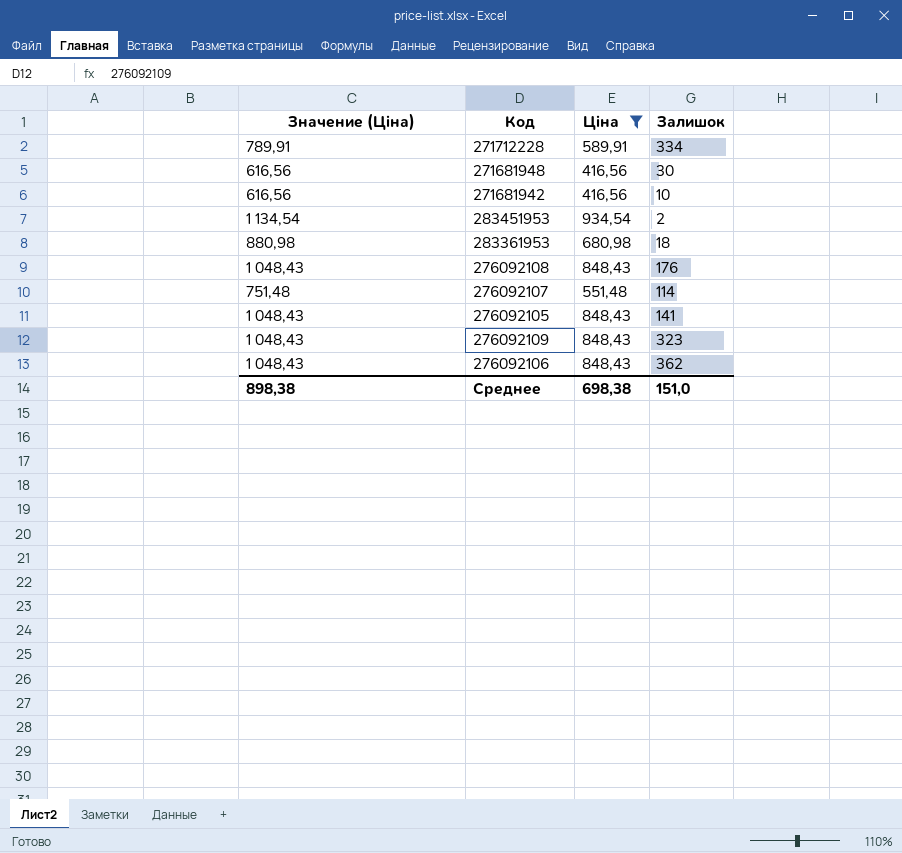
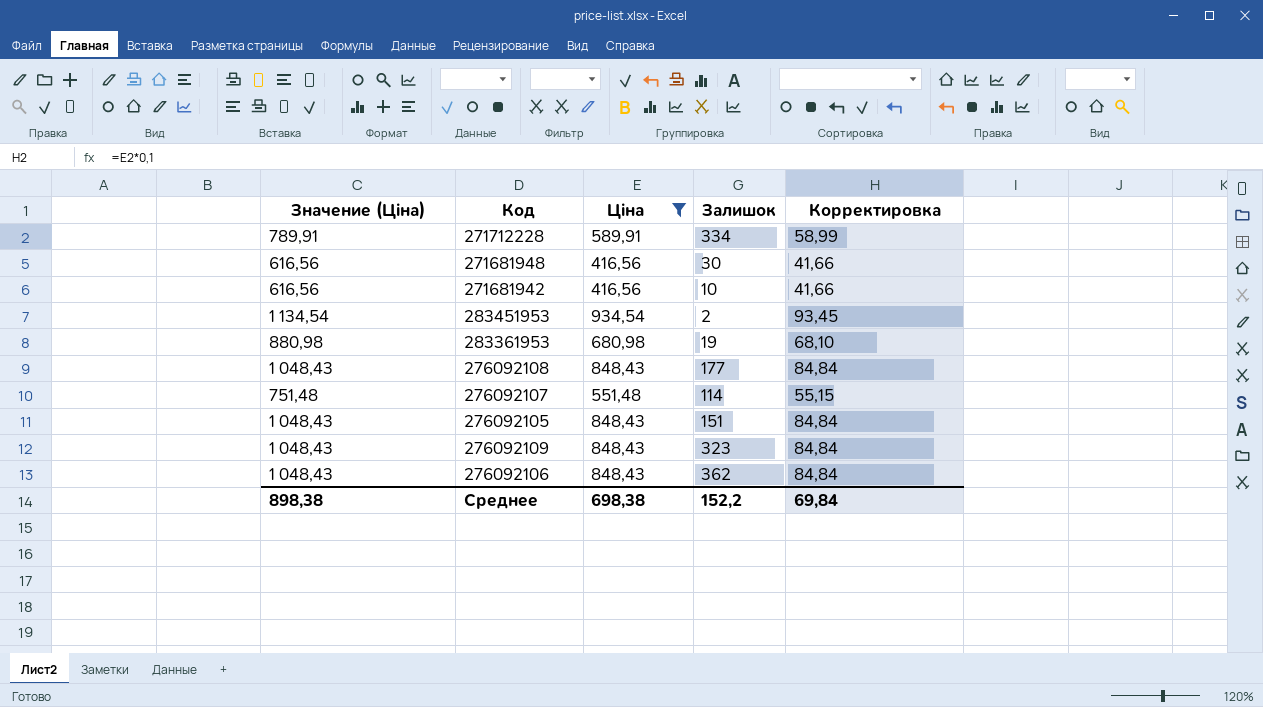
column Корректировка | formula: none -> [Ціна] * 0,1
283361953 | Залишок: 18 -> 19
276092108 | Залишок: 176 -> 177
276092105 | Залишок: 141 -> 151
Среднее | Залишок: 151,0 -> 152,2

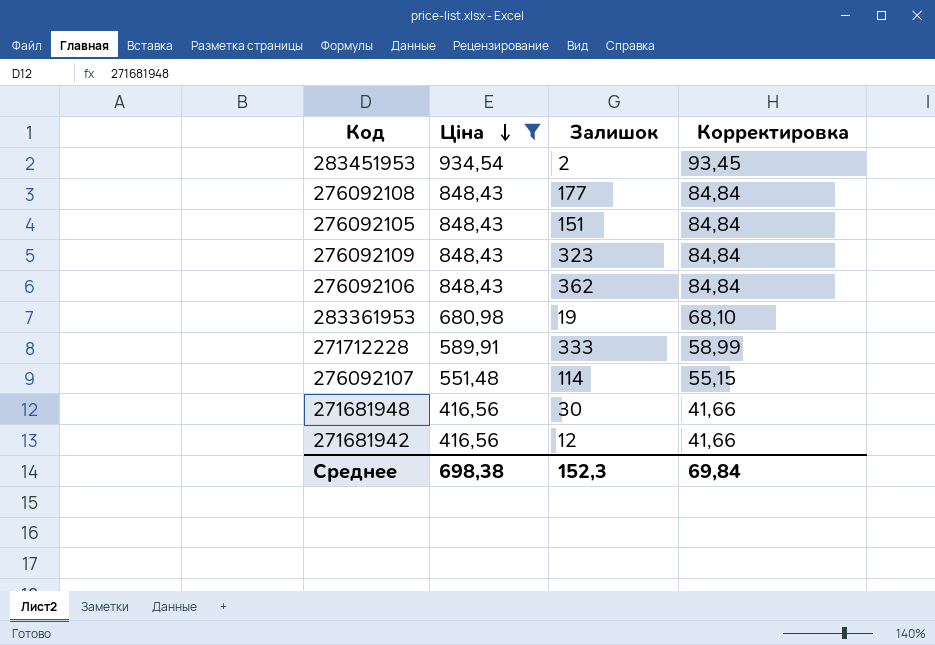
row order: none -> Ціна descending
column Значение (Ціна) | formula: [Ціна] + 200 -> none
271712228 | Залишок: 334 -> 333
271681942 | Залишок: 10 -> 12
Среднее | Залишок: 152,2 -> 152,3

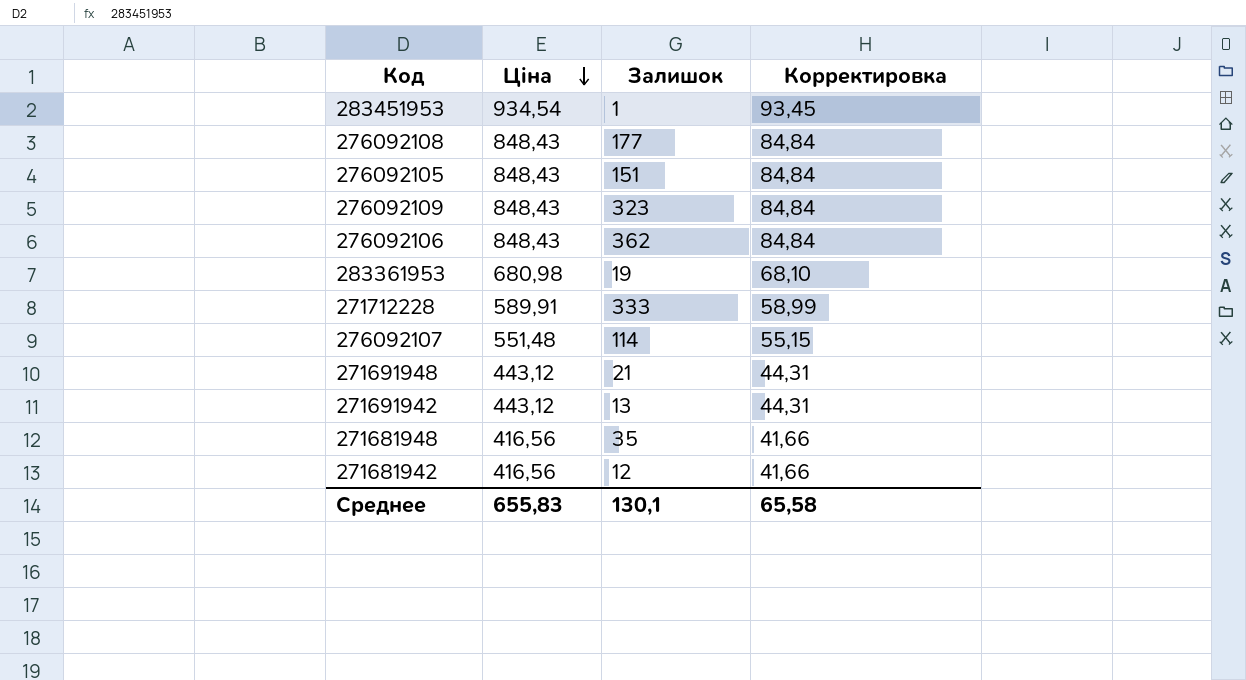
filter: Ціна != 443,12 -> none
283451953 | Залишок: 2 -> 1
271681948 | Залишок: 30 -> 35
Среднее | Ціна: 698,38 -> 655,83
Среднее | Залишок: 152,3 -> 130,1
Среднее | Корректировка: 69,84 -> 65,58

